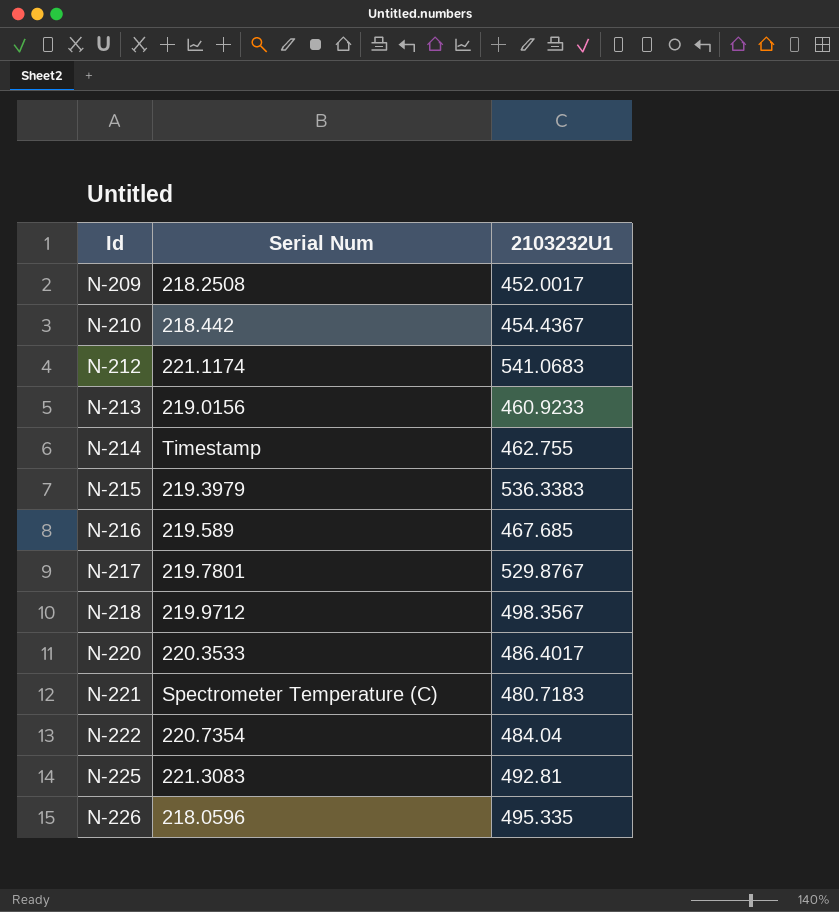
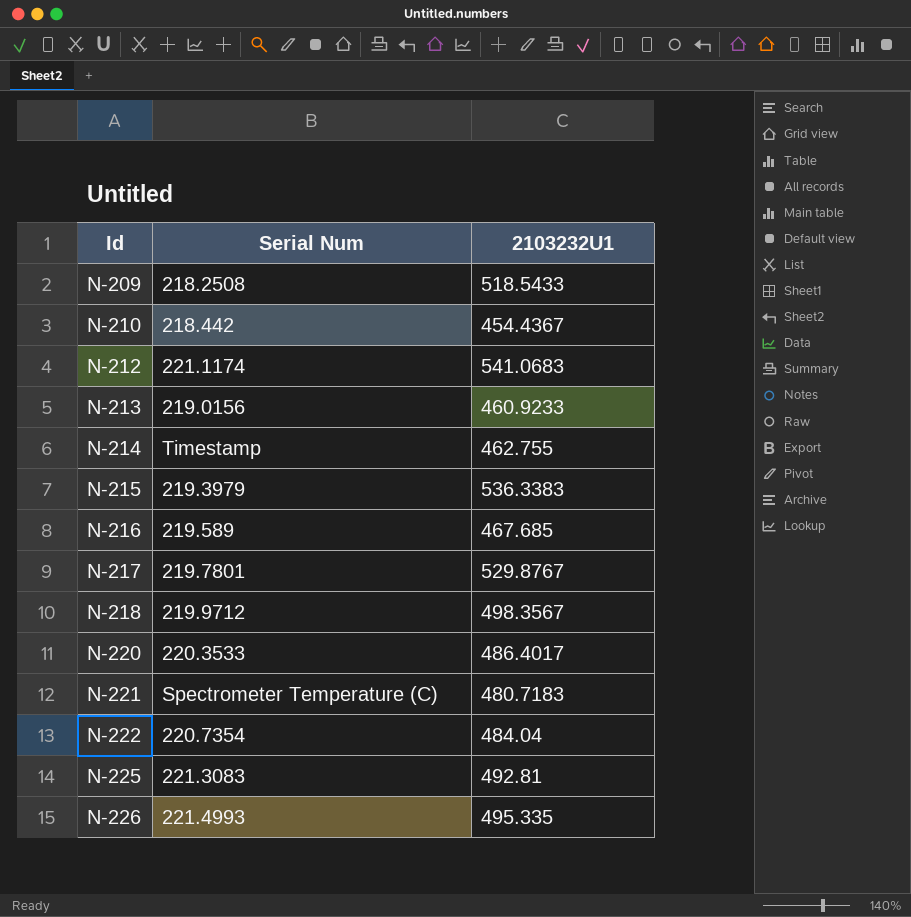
N-209 | 2103232U1: 452.0017 -> 518.5433
N-226 | Serial Num: 218.0596 -> 221.4993

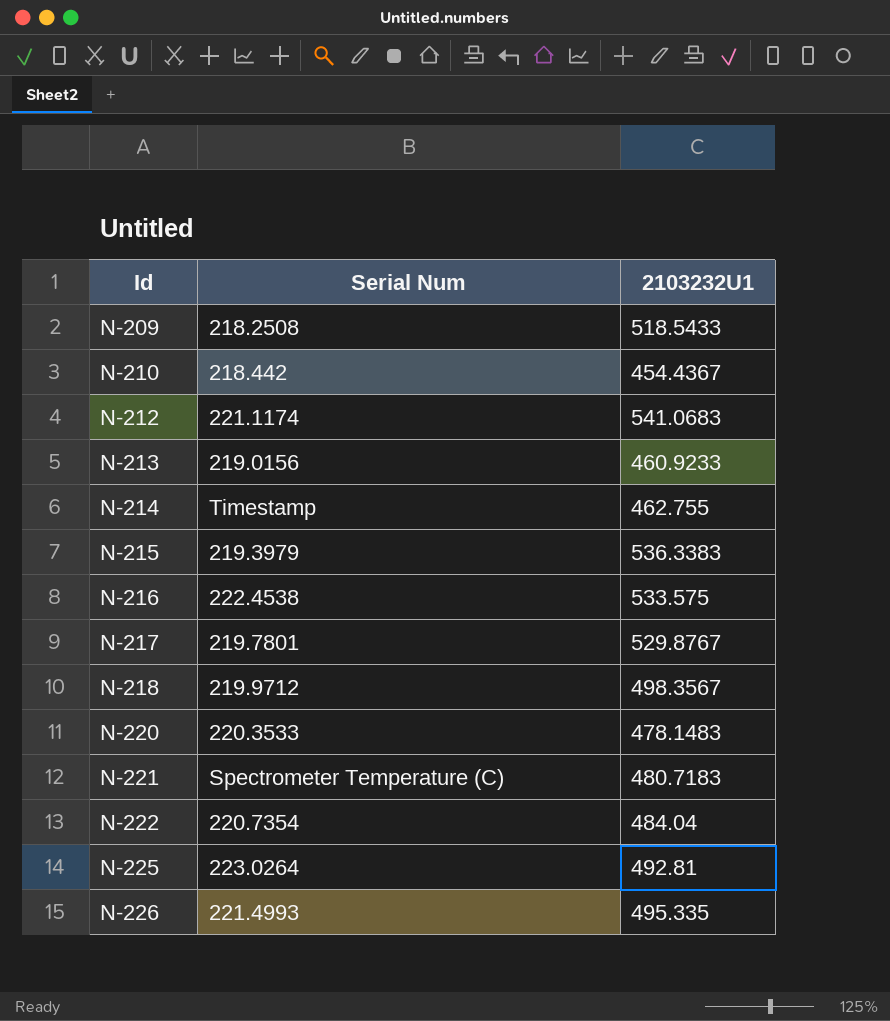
N-216 | Serial Num: 219.589 -> 222.4538
N-216 | 2103232U1: 467.685 -> 533.575
N-220 | 2103232U1: 486.4017 -> 478.1483
N-225 | Serial Num: 221.3083 -> 223.0264

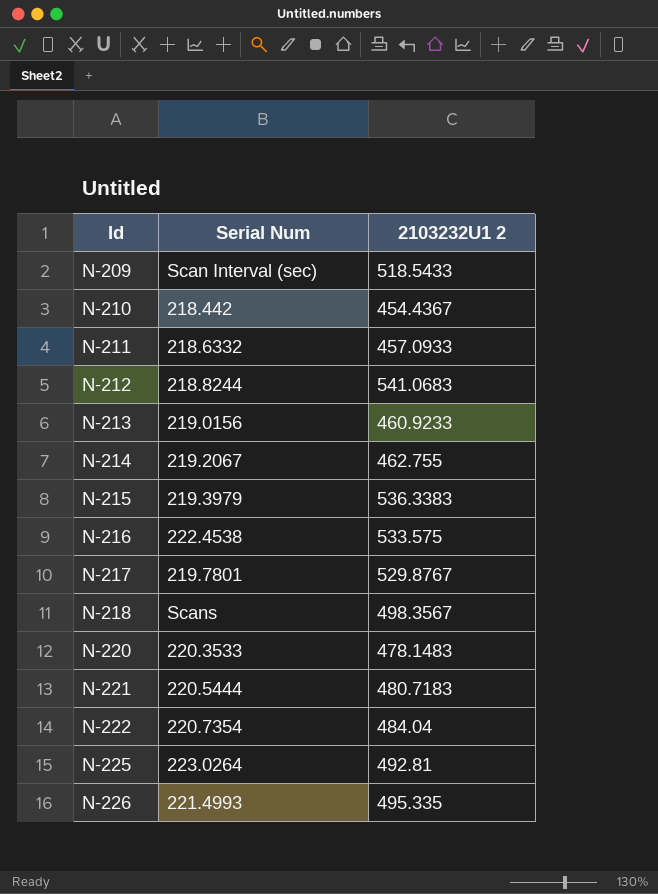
column name: 2103232U1 -> 2103232U1 2
N-209 | Serial Num: 218.2508 -> Scan Interval (sec)
row N-211: none -> 218.6332 | 457.0933
N-212 | Serial Num: 221.1174 -> 218.8244
N-214 | Serial Num: Timestamp -> 219.2067
N-218 | Serial Num: 219.9712 -> Scans
N-221 | Serial Num: Spectrometer Temperature (C) -> 220.5444

